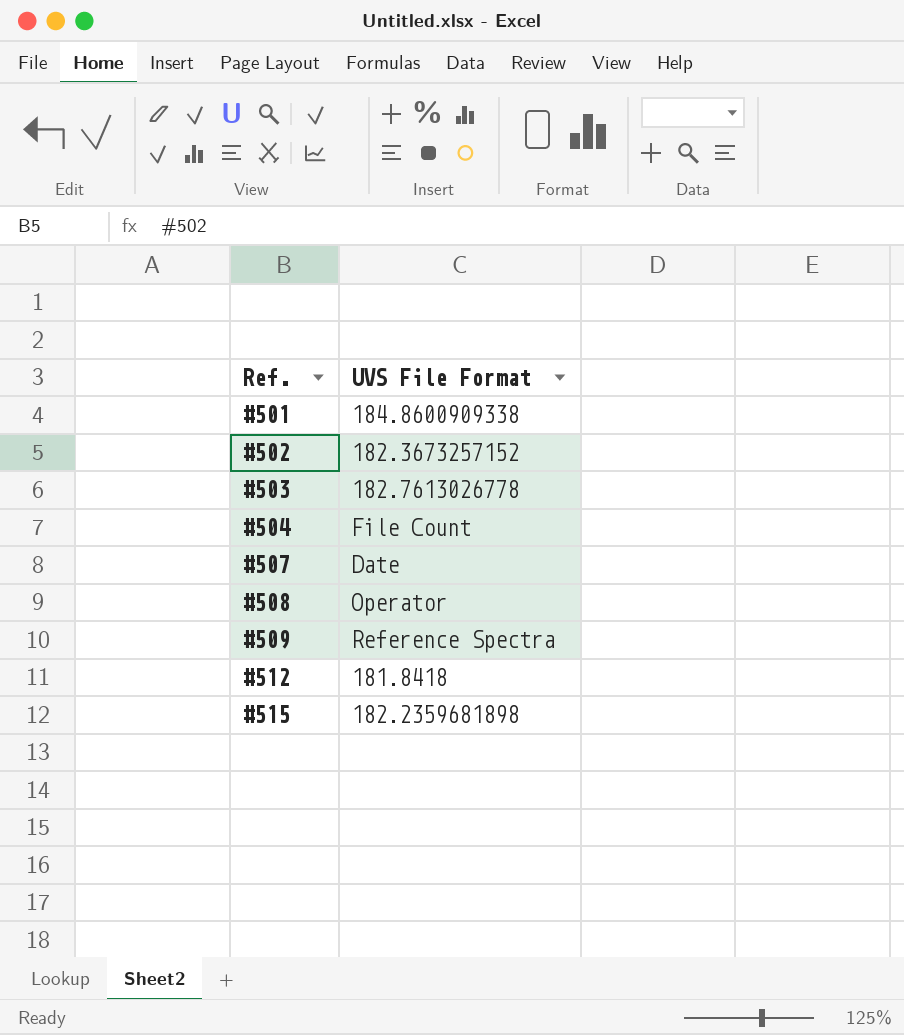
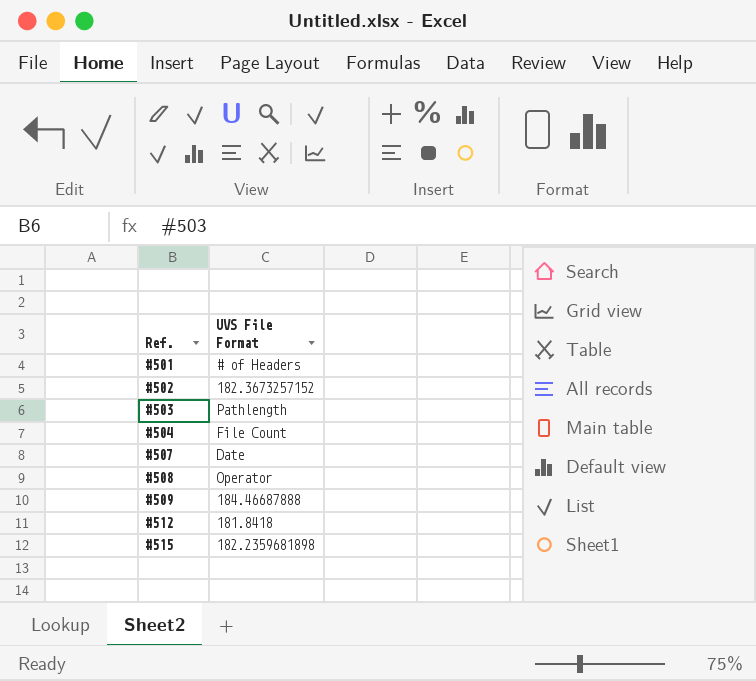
#501 | UVS File Format: 184.8600909338 -> # of Headers
#503 | UVS File Format: 182.7613026778 -> Pathlength
#509 | UVS File Format: Reference Spectra -> 184.46687888

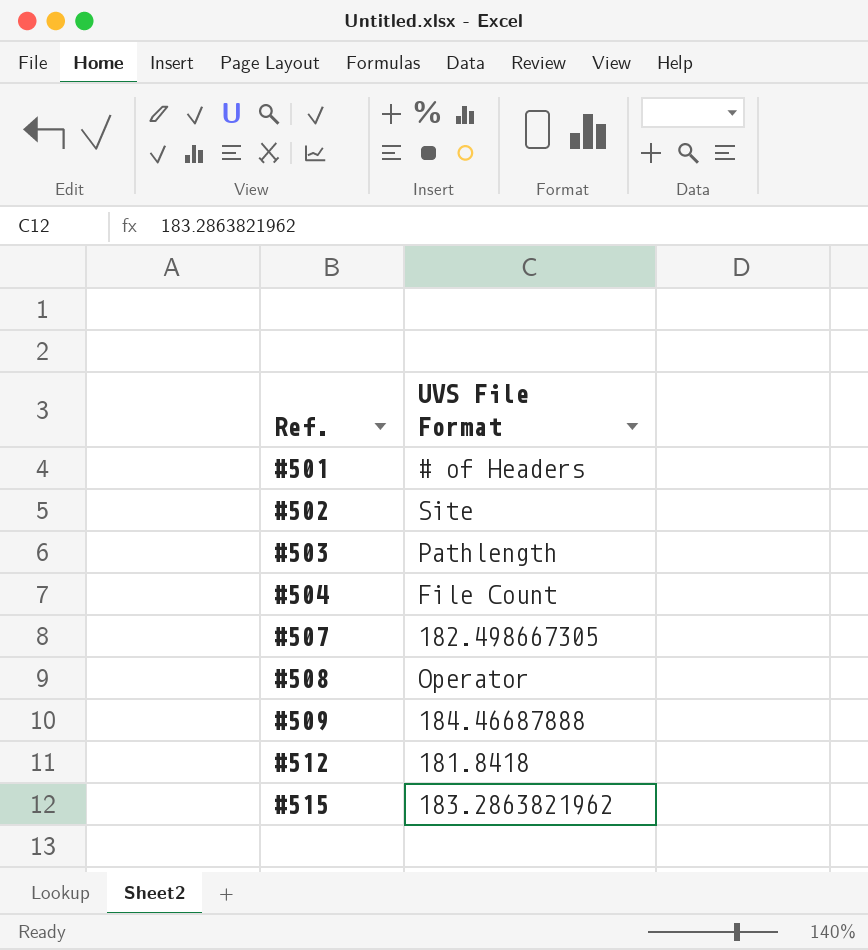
#502 | UVS File Format: 182.3673257152 -> Site
#507 | UVS File Format: Date -> 182.498667305
#515 | UVS File Format: 182.2359681898 -> 183.2863821962

